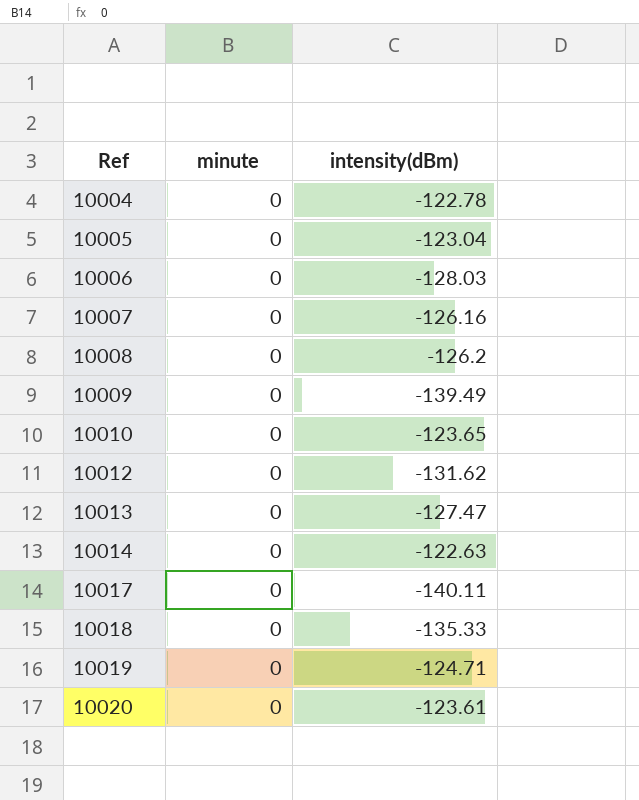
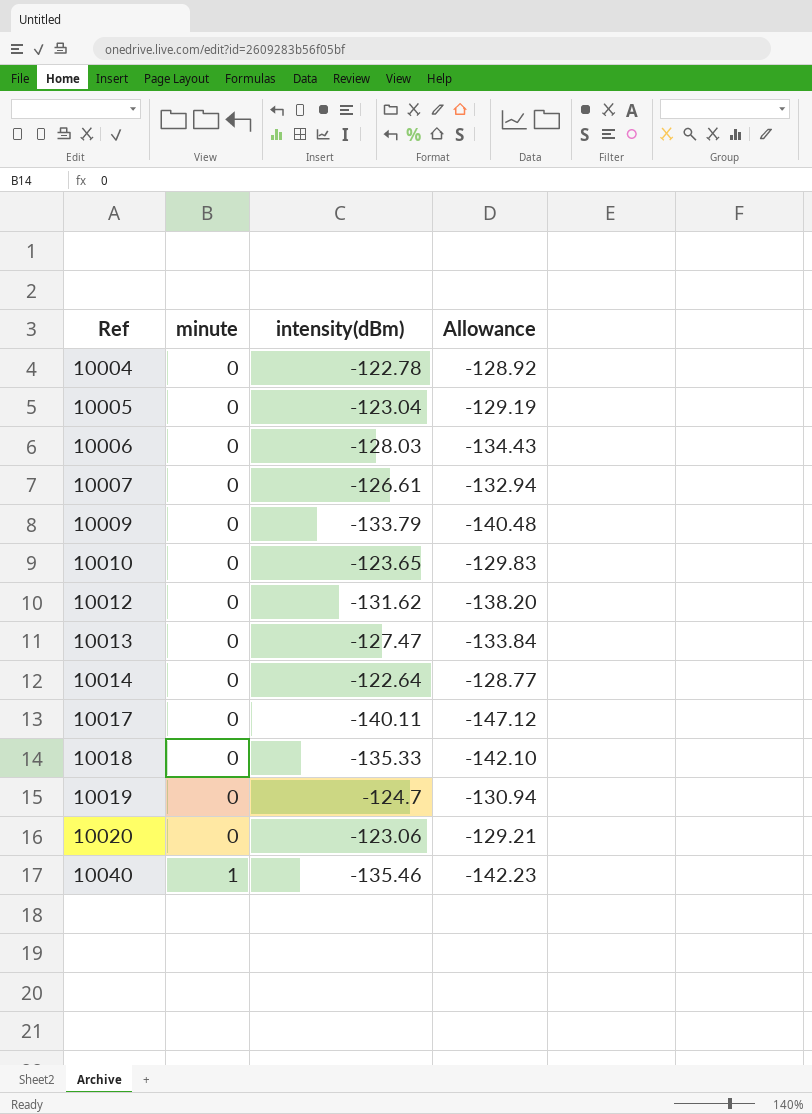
column Allowance | formula: none -> [intensity(dBm)] * 1.05
row 10008: 0 | -126.2 -> none
10007 | intensity(dBm): -126.16 -> -126.61
10009 | intensity(dBm): -139.49 -> -133.79
10014 | intensity(dBm): -122.63 -> -122.64
10019 | intensity(dBm): -124.71 -> -124.7
10020 | intensity(dBm): -123.61 -> -123.06
row 10040: none -> 1 | -135.46 | -142.23

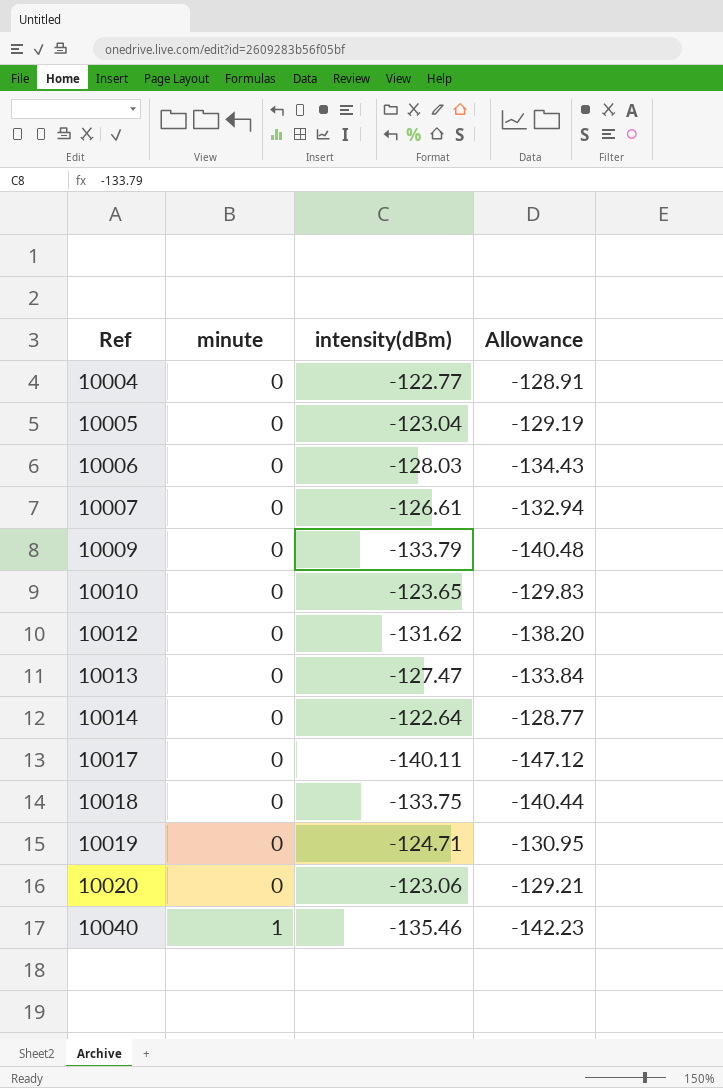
10004 | intensity(dBm): -122.78 -> -122.77
10004 | Allowance: -128.92 -> -128.91
10018 | intensity(dBm): -135.33 -> -133.75
10018 | Allowance: -142.10 -> -140.44
10019 | intensity(dBm): -124.7 -> -124.71
10019 | Allowance: -130.94 -> -130.95

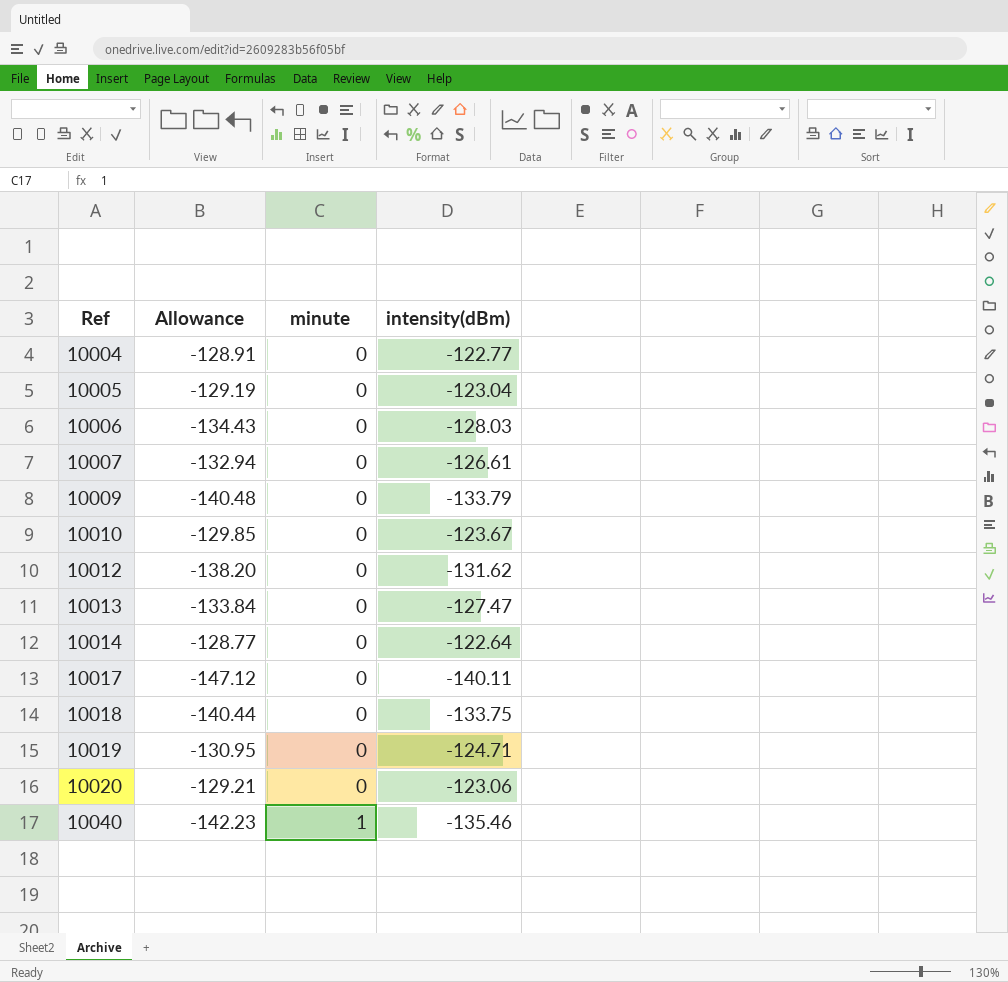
column Allowance | position: 4 -> 2
10010 | Allowance: -129.83 -> -129.85
10010 | intensity(dBm): -123.65 -> -123.67

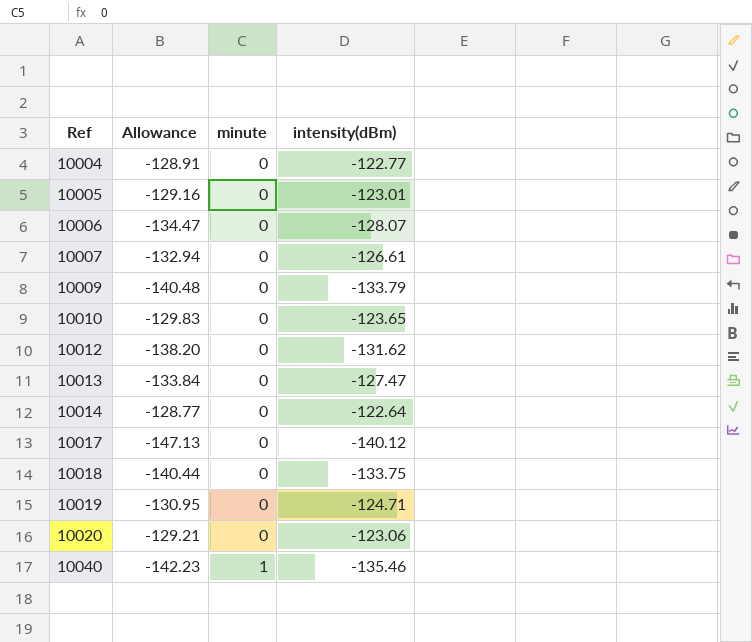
10005 | Allowance: -129.19 -> -129.16
10005 | intensity(dBm): -123.04 -> -123.01
10006 | Allowance: -134.43 -> -134.47
10006 | intensity(dBm): -128.03 -> -128.07
10010 | Allowance: -129.85 -> -129.83
10010 | intensity(dBm): -123.67 -> -123.65
10017 | Allowance: -147.12 -> -147.13
10017 | intensity(dBm): -140.11 -> -140.12

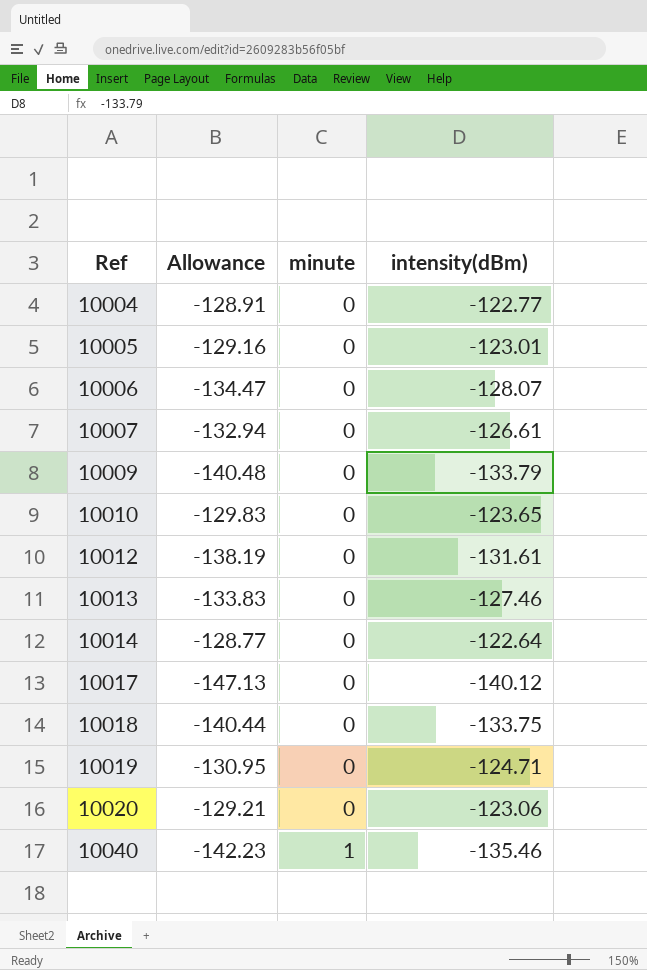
10012 | Allowance: -138.20 -> -138.19
10012 | intensity(dBm): -131.62 -> -131.61
10013 | Allowance: -133.84 -> -133.83
10013 | intensity(dBm): -127.47 -> -127.46

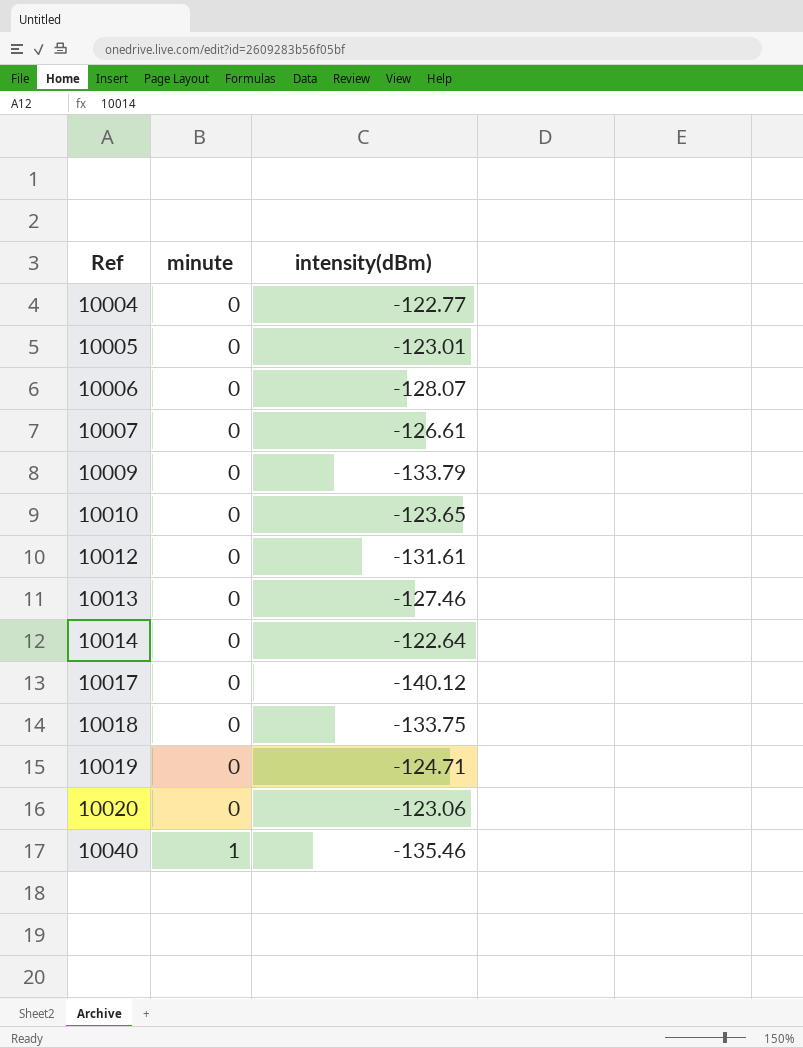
column Allowance | formula: [intensity(dBm)] * 1.05 -> none

